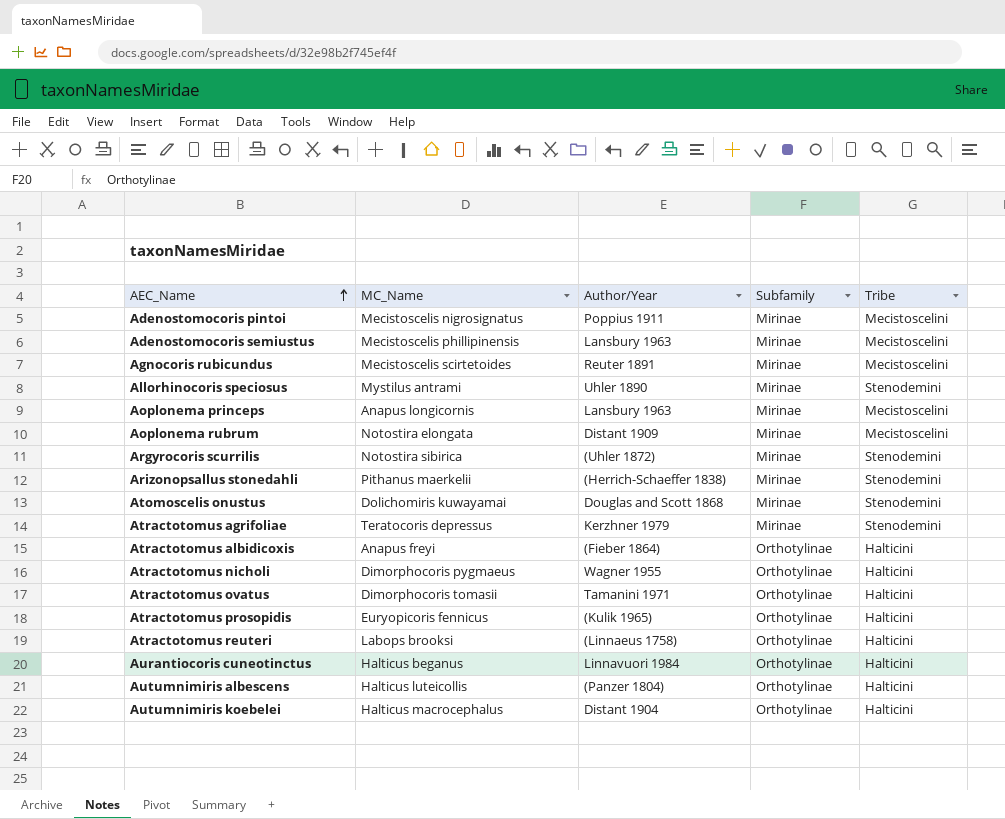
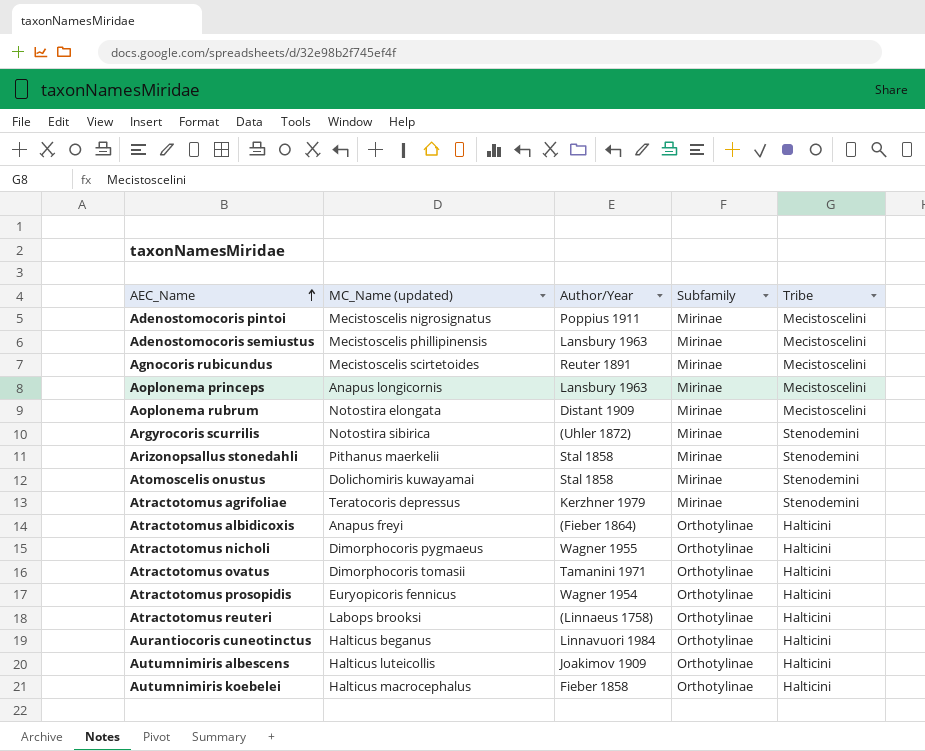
column name: MC_Name -> MC_Name (updated)
row Allorhinocoris speciosus: Mystilus antrami | Uhler 1890 | Mirinae | Stenodemini -> none
Arizonopsallus stonedahli | Author/Year: (Herrich-Schaeffer 1838) -> Stal 1858
Atomoscelis onustus | Author/Year: Douglas and Scott 1868 -> Stal 1858
Atractotomus prosopidis | Author/Year: (Kulik 1965) -> Wagner 1954
Autumnimiris albescens | Author/Year: (Panzer 1804) -> Joakimov 1909
Autumnimiris koebelei | Author/Year: Distant 1904 -> Fieber 1858

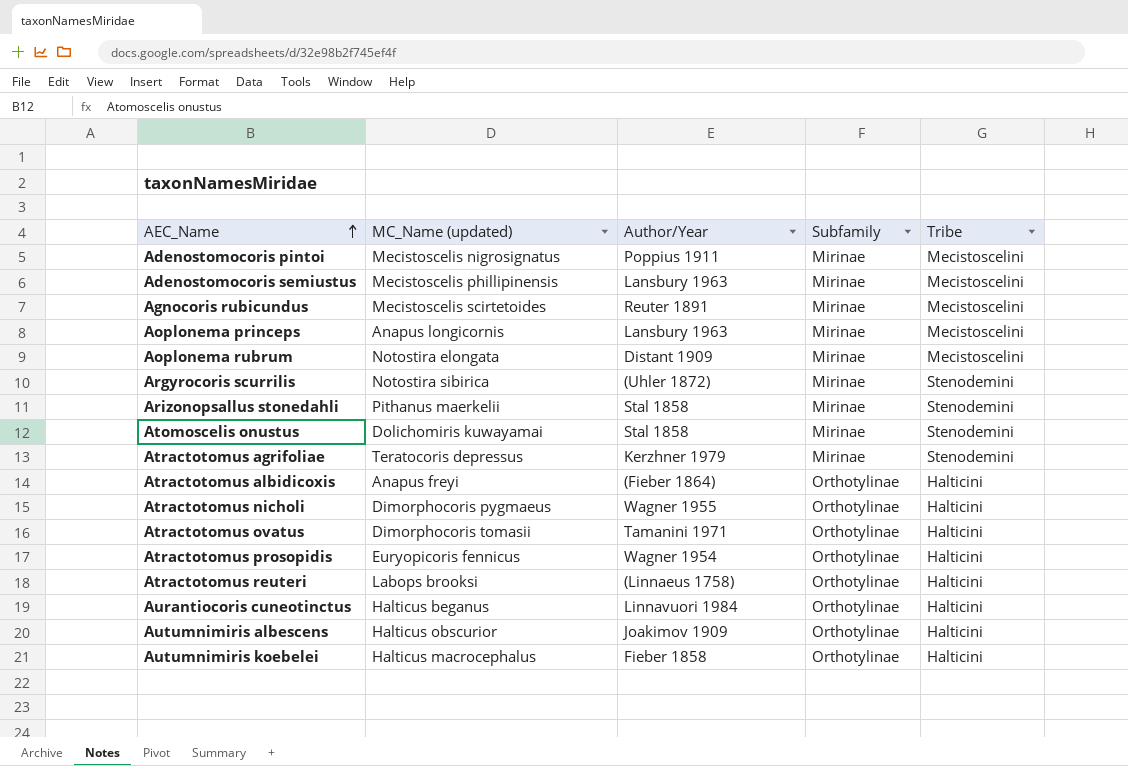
Autumnimiris albescens | MC_Name (updated): Halticus luteicollis -> Halticus obscurior

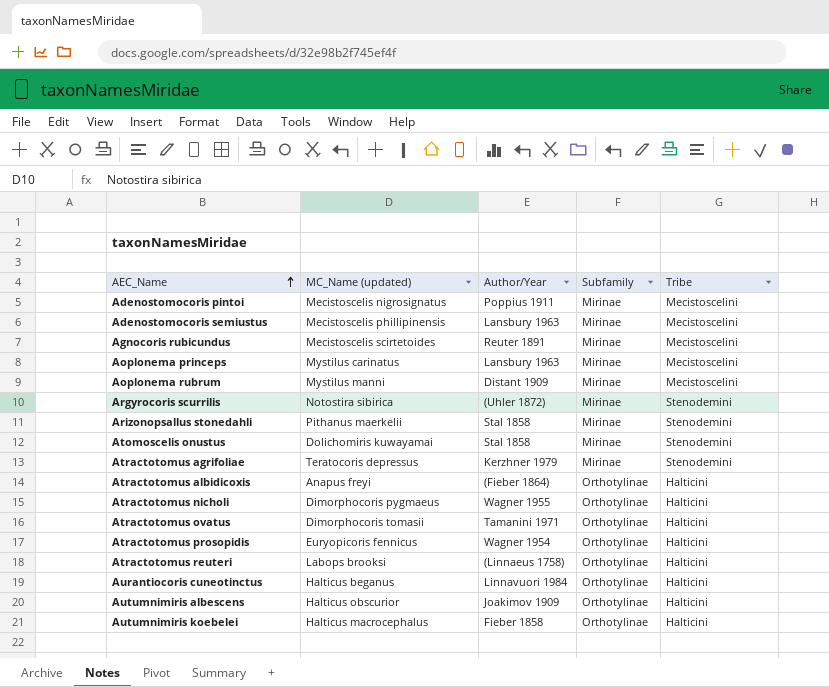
Aoplonema princeps | MC_Name (updated): Anapus longicornis -> Mystilus carinatus
Aoplonema rubrum | MC_Name (updated): Notostira elongata -> Mystilus manni

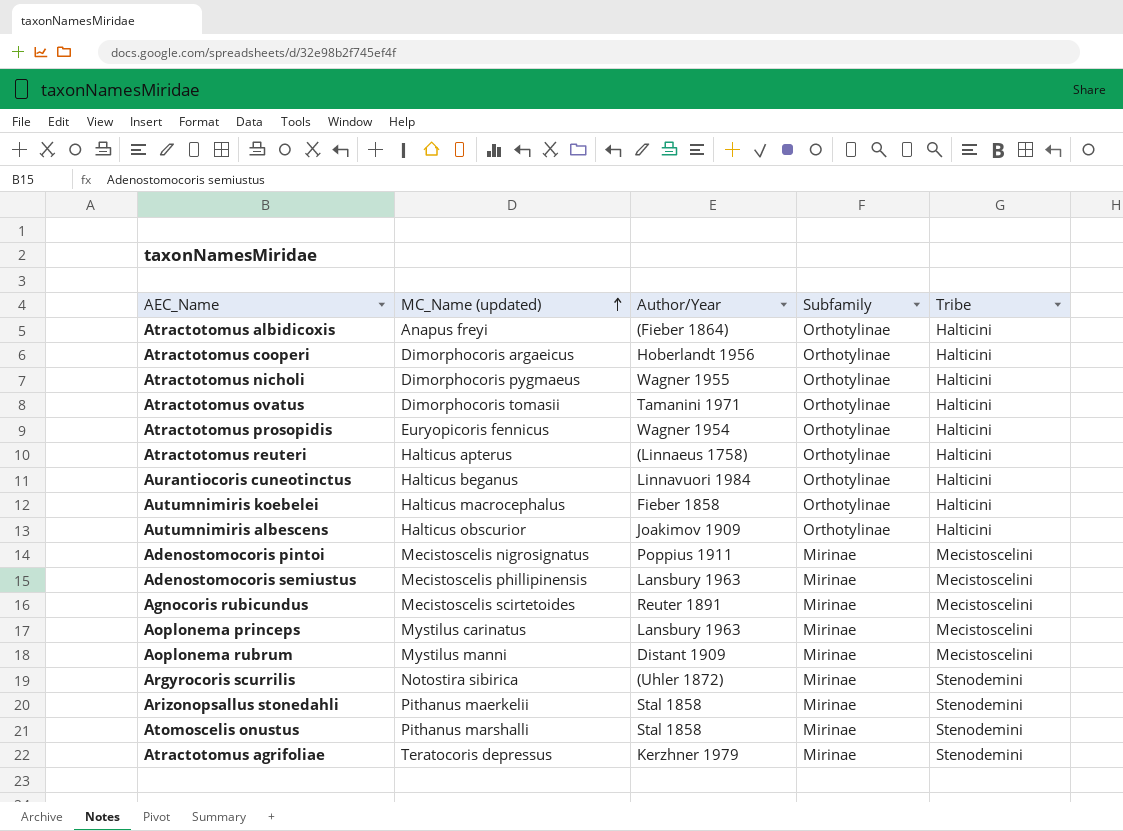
row order: AEC_Name ascending -> MC_Name (updated) ascending
row Atractotomus cooperi: none -> Dimorphocoris argaeicus | Hoberlandt 1956 | Orthotylinae | Halticini
Atractotomus reuteri | MC_Name (updated): Labops brooksi -> Halticus apterus
Atomoscelis onustus | MC_Name (updated): Dolichomiris kuwayamai -> Pithanus marshalli

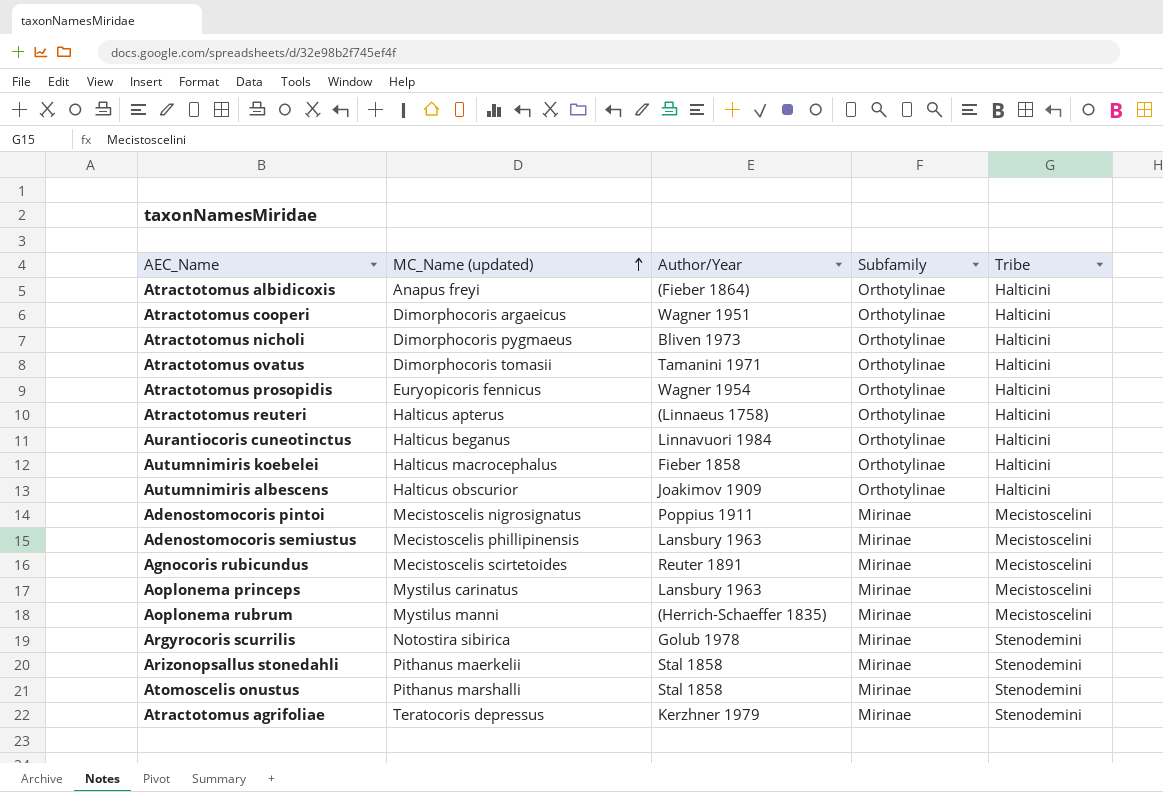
Atractotomus cooperi | Author/Year: Hoberlandt 1956 -> Wagner 1951
Atractotomus nicholi | Author/Year: Wagner 1955 -> Bliven 1973
Aoplonema rubrum | Author/Year: Distant 1909 -> (Herrich-Schaeffer 1835)
Argyrocoris scurrilis | Author/Year: (Uhler 1872) -> Golub 1978

